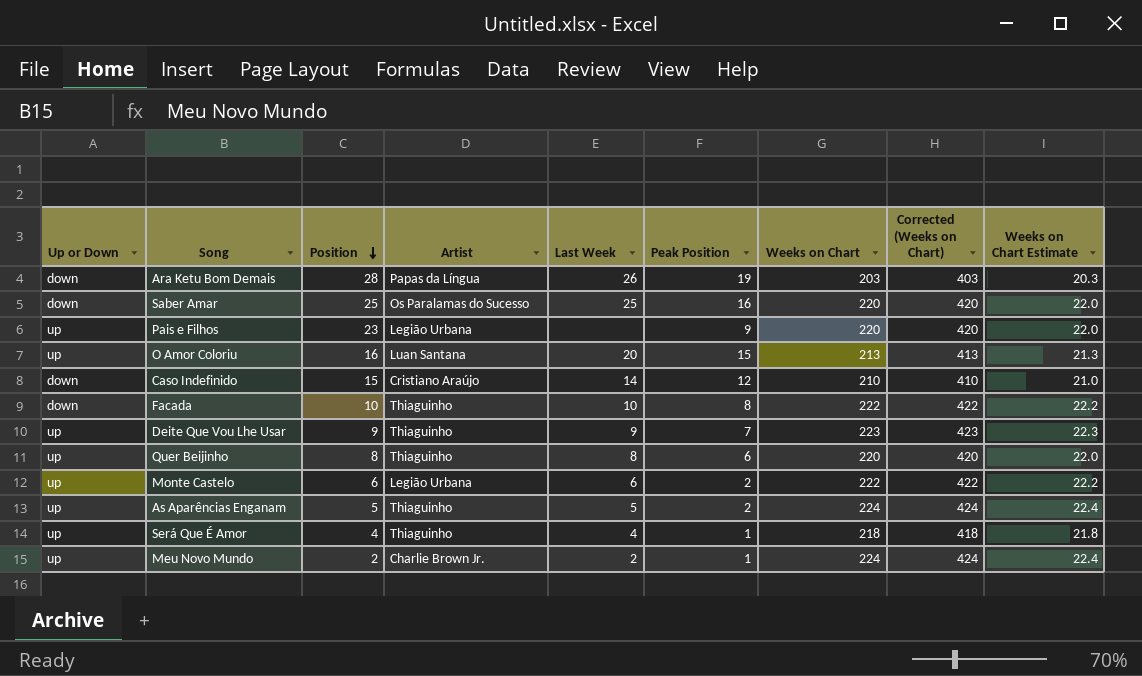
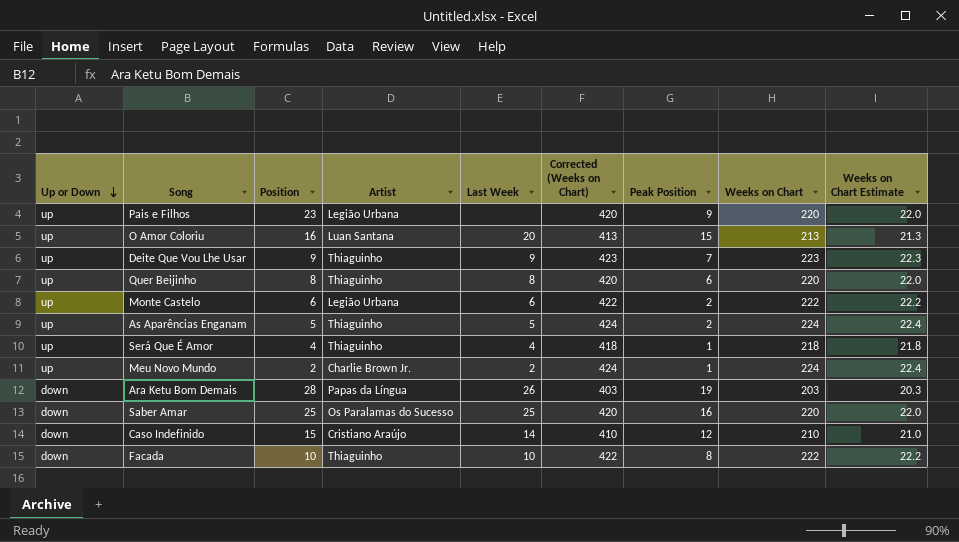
row order: Position descending -> Up or Down descending
column Corrected (Weeks on Chart) | position: 8 -> 6

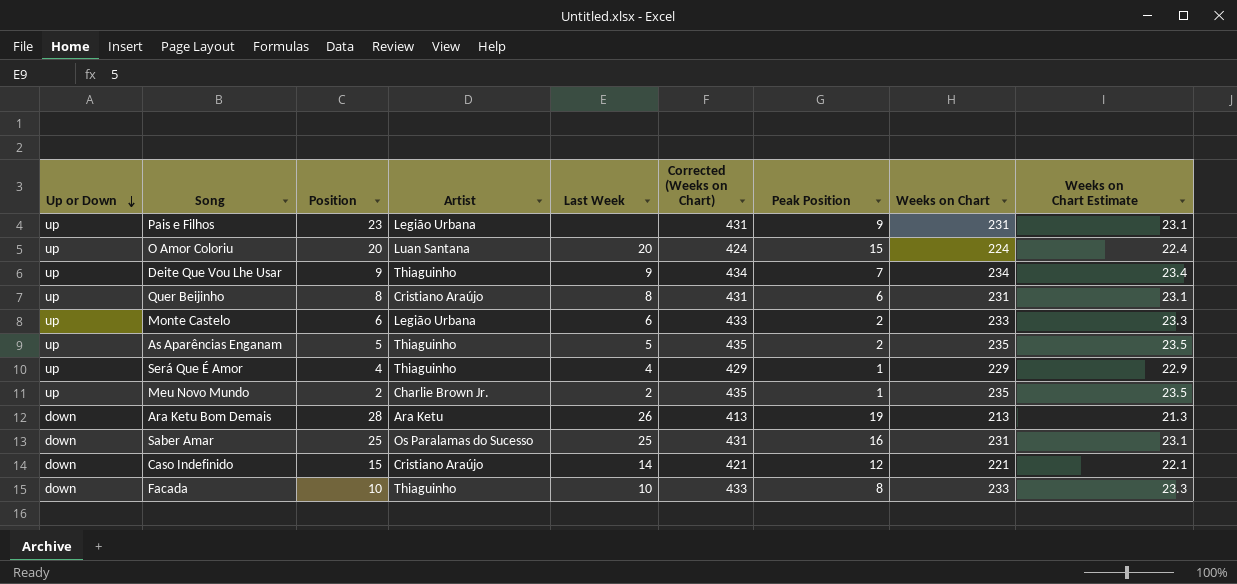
Pais e Filhos | Corrected (Weeks on Chart): 420 -> 431
Pais e Filhos | Weeks on Chart: 220 -> 231
Pais e Filhos | Weeks on Chart Estimate: 22.0 -> 23.1
O Amor Coloriu | Position: 16 -> 20
O Amor Coloriu | Corrected (Weeks on Chart): 413 -> 424
O Amor Coloriu | Weeks on Chart: 213 -> 224
O Amor Coloriu | Weeks on Chart Estimate: 21.3 -> 22.4
Deite Que Vou Lhe Usar | Corrected (Weeks on Chart): 423 -> 434
Deite Que Vou Lhe Usar | Weeks on Chart: 223 -> 234
Deite Que Vou Lhe Usar | Weeks on Chart Estimate: 22.3 -> 23.4
Quer Beijinho | Artist: Thiaguinho -> Cristiano Araújo
Quer Beijinho | Corrected (Weeks on Chart): 420 -> 431
Quer Beijinho | Weeks on Chart: 220 -> 231
Quer Beijinho | Weeks on Chart Estimate: 22.0 -> 23.1
Monte Castelo | Corrected (Weeks on Chart): 422 -> 433
Monte Castelo | Weeks on Chart: 222 -> 233
Monte Castelo | Weeks on Chart Estimate: 22.2 -> 23.3
As Aparências Enganam | Corrected (Weeks on Chart): 424 -> 435
As Aparências Enganam | Weeks on Chart: 224 -> 235
As Aparências Enganam | Weeks on Chart Estimate: 22.4 -> 23.5
Será Que É Amor | Corrected (Weeks on Chart): 418 -> 429
Será Que É Amor | Weeks on Chart: 218 -> 229
Será Que É Amor | Weeks on Chart Estimate: 21.8 -> 22.9
Meu Novo Mundo | Corrected (Weeks on Chart): 424 -> 435
Meu Novo Mundo | Weeks on Chart: 224 -> 235
Meu Novo Mundo | Weeks on Chart Estimate: 22.4 -> 23.5
Ara Ketu Bom Demais | Artist: Papas da Língua -> Ara Ketu
Ara Ketu Bom Demais | Corrected (Weeks on Chart): 403 -> 413
Ara Ketu Bom Demais | Weeks on Chart: 203 -> 213
Ara Ketu Bom Demais | Weeks on Chart Estimate: 20.3 -> 21.3
Saber Amar | Corrected (Weeks on Chart): 420 -> 431
Saber Amar | Weeks on Chart: 220 -> 231
Saber Amar | Weeks on Chart Estimate: 22.0 -> 23.1
Caso Indefinido | Corrected (Weeks on Chart): 410 -> 421
Caso Indefinido | Weeks on Chart: 210 -> 221
Caso Indefinido | Weeks on Chart Estimate: 21.0 -> 22.1
Facada | Corrected (Weeks on Chart): 422 -> 433
Facada | Weeks on Chart: 222 -> 233
Facada | Weeks on Chart Estimate: 22.2 -> 23.3

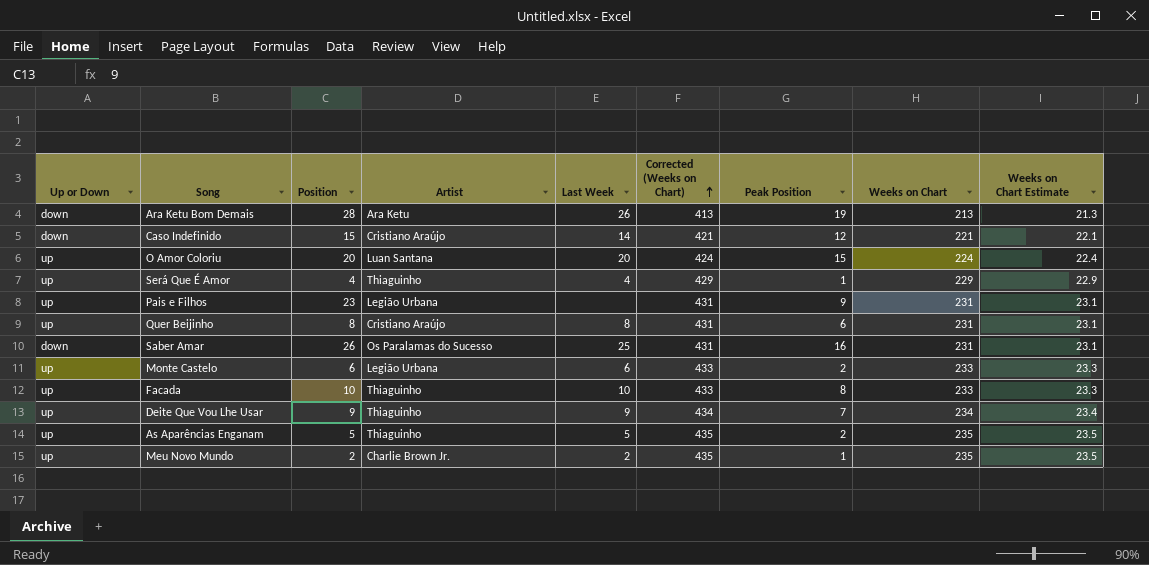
row order: Up or Down descending -> Corrected (Weeks on Chart) ascending
Saber Amar | Position: 25 -> 26
Facada | Up or Down: down -> up

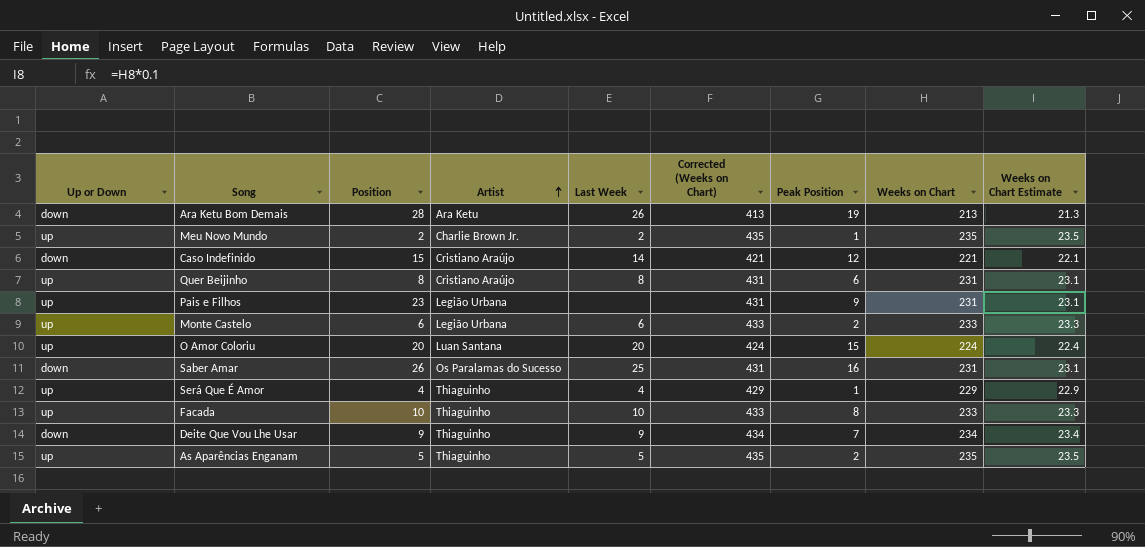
row order: Corrected (Weeks on Chart) ascending -> Artist ascending
Deite Que Vou Lhe Usar | Up or Down: up -> down

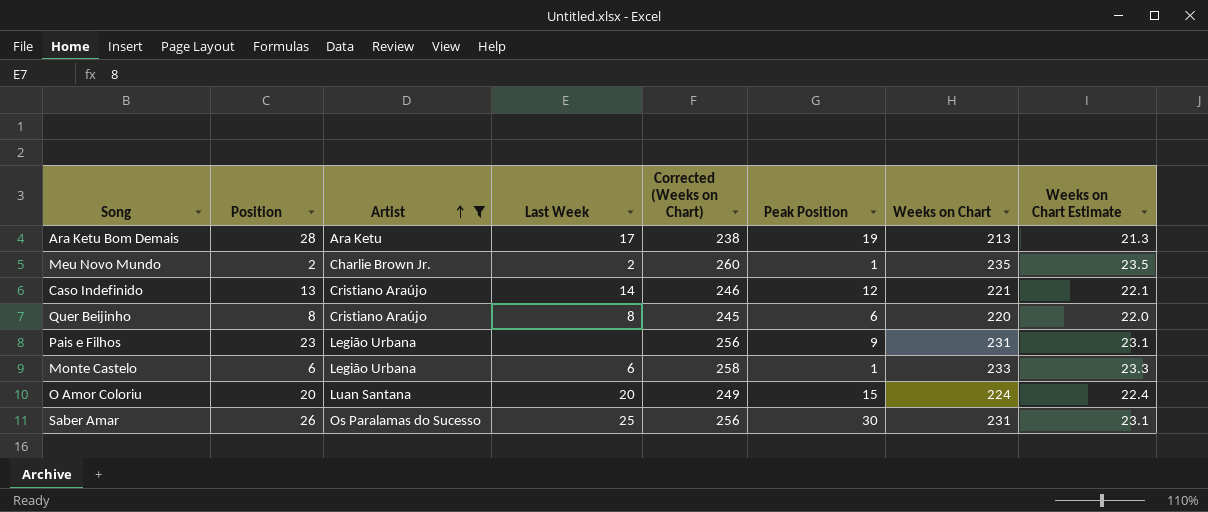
filter: none -> Artist != Thiaguinho
column Up or Down | position: 1 -> none
column Corrected (Weeks on Chart) | formula: [Weeks on Chart] + 200 -> [Weeks on Chart] + 25
Ara Ketu Bom Demais | Last Week: 26 -> 17
Caso Indefinido | Position: 15 -> 13
Quer Beijinho | Weeks on Chart: 231 -> 220
Quer Beijinho | Weeks on Chart Estimate: 23.1 -> 22.0
Monte Castelo | Peak Position: 2 -> 1
Saber Amar | Peak Position: 16 -> 30

